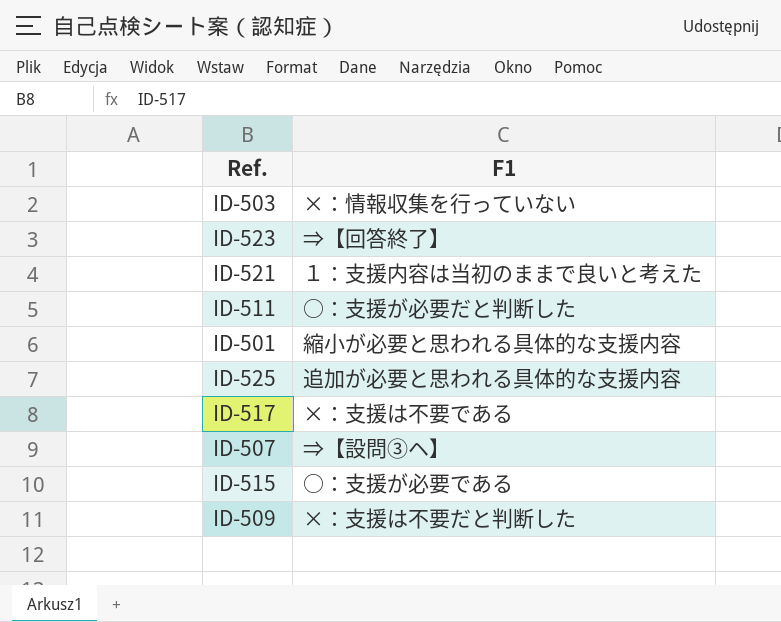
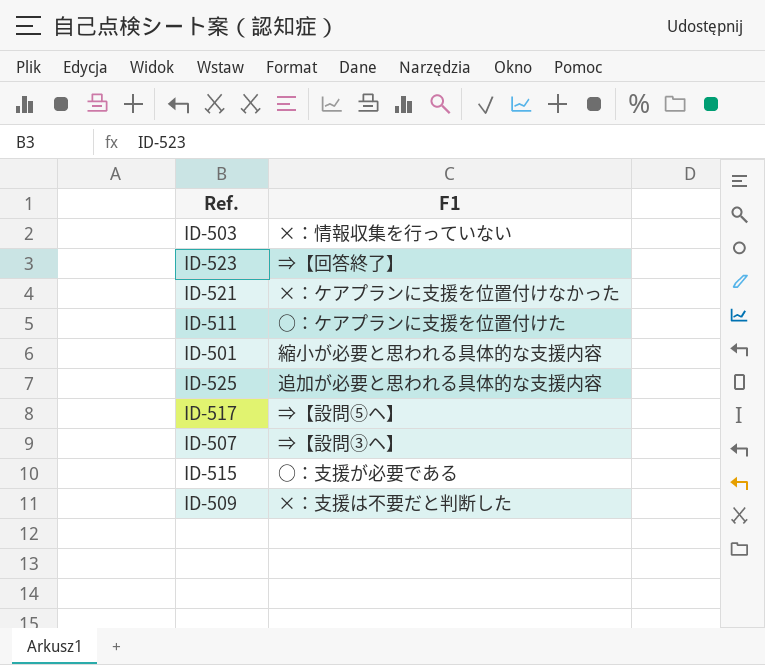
ID-521 | F1: １：支援内容は当初のままで良いと考えた -> ×：ケアプランに支援を位置付けなかった
ID-511 | F1: ○：支援が必要だと判断した -> ○：ケアプランに支援を位置付けた
ID-517 | F1: ×：支援は不要である -> ⇒【設問⑤ヘ】

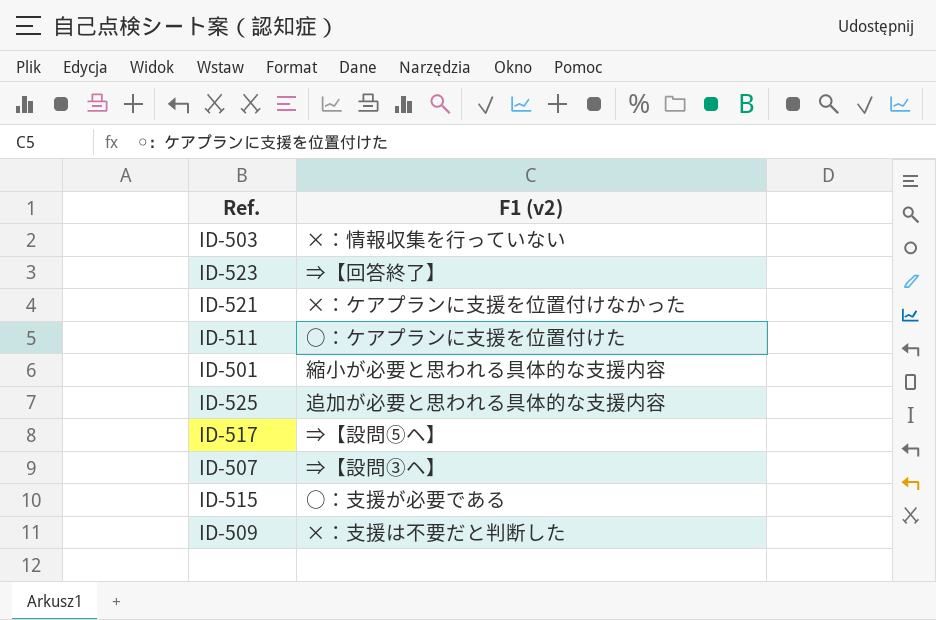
column name: F1 -> F1 (v2)

